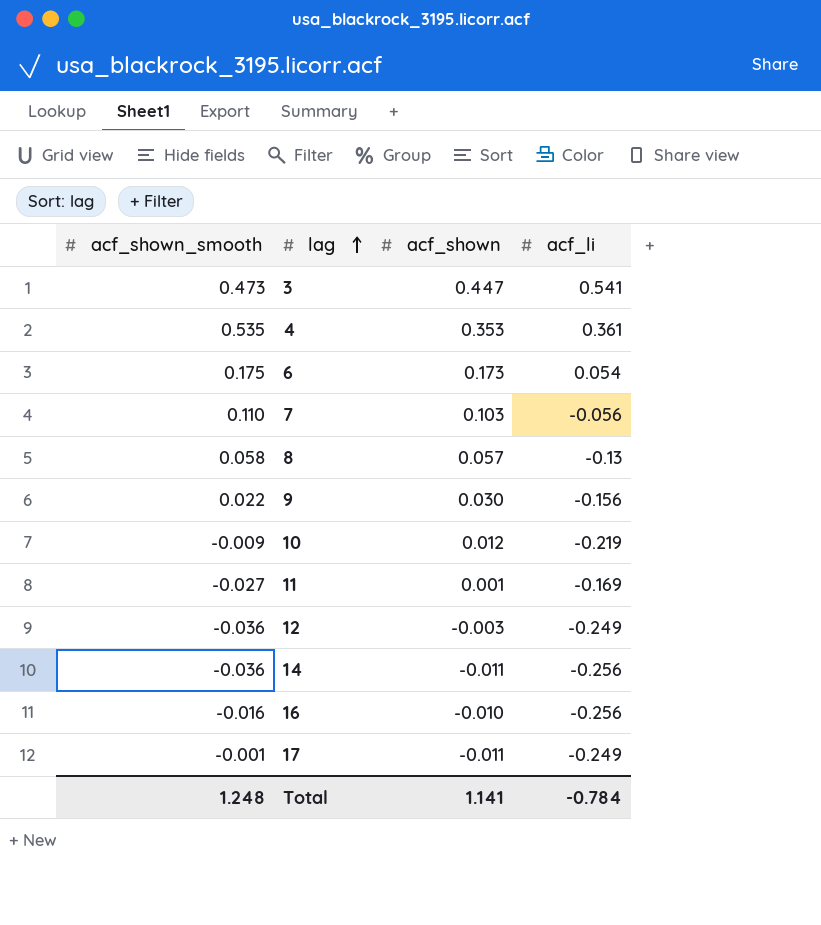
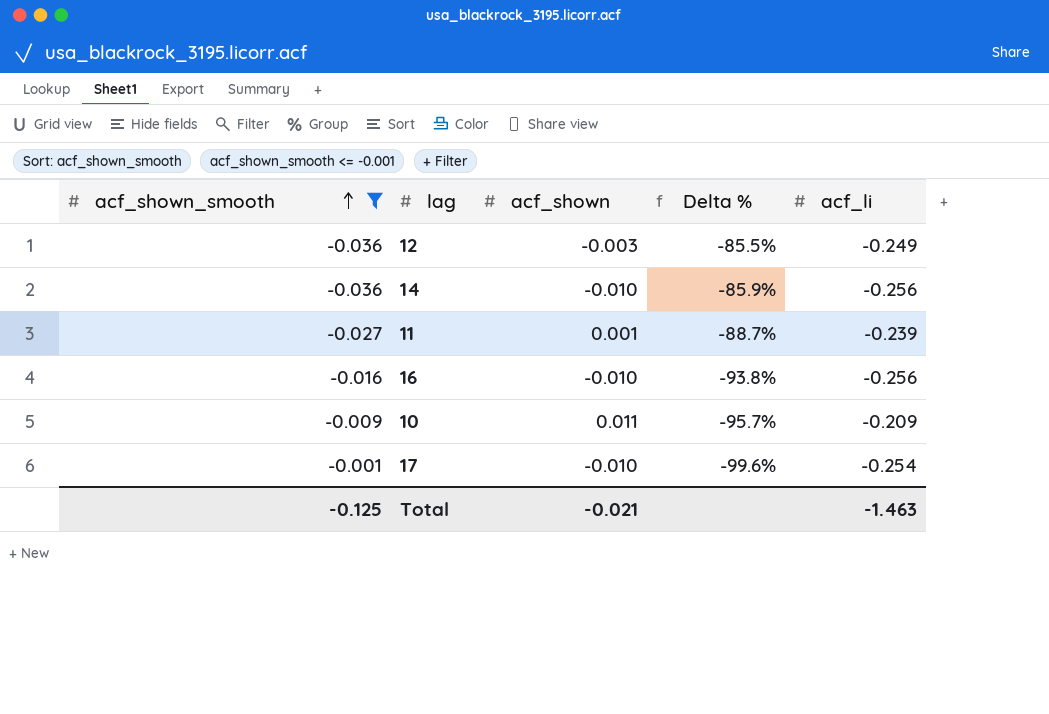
filter: none -> acf_shown_smooth <= -0.001
row order: lag ascending -> acf_shown_smooth ascending
column Delta % | formula: none -> ([acf_shown_smooth] - [acf_li]) / [acf_li]
14 | acf_shown: -0.011 -> -0.010
11 | acf_li: -0.169 -> -0.239
10 | acf_shown: 0.012 -> 0.011
10 | acf_li: -0.219 -> -0.209
17 | acf_shown: -0.011 -> -0.010
17 | acf_li: -0.249 -> -0.254
Total | acf_shown_smooth: 1.248 -> -0.125
Total | acf_shown: 1.141 -> -0.021
Total | acf_li: -0.784 -> -1.463

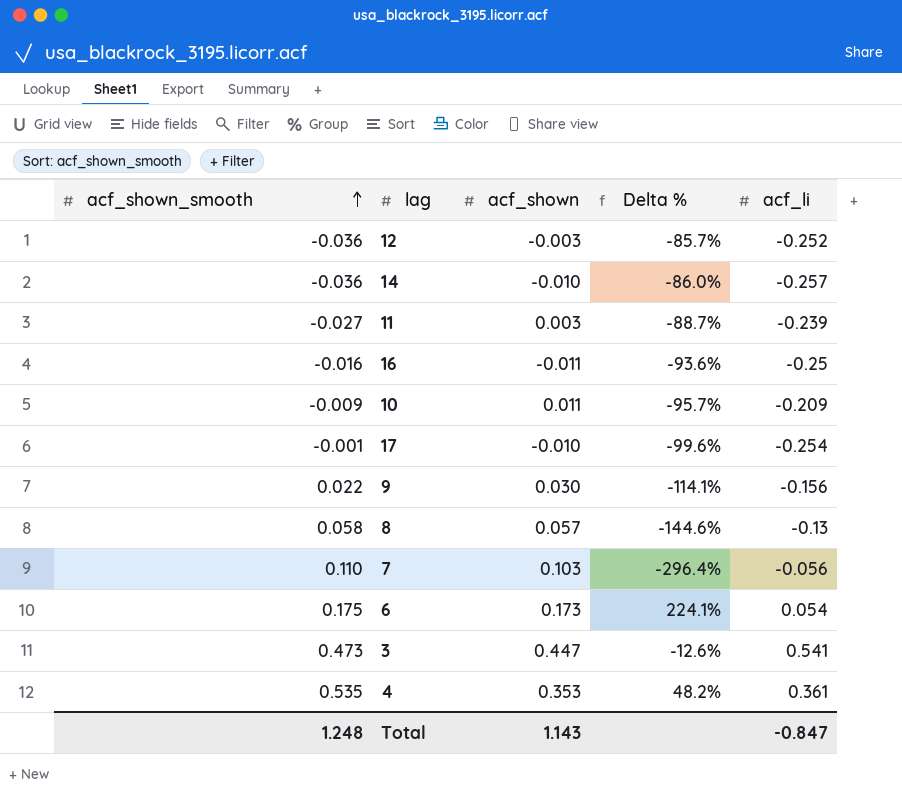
filter: acf_shown_smooth <= -0.001 -> none
12 | Delta %: -85.5% -> -85.7%
12 | acf_li: -0.249 -> -0.252
14 | Delta %: -85.9% -> -86.0%
14 | acf_li: -0.256 -> -0.257
11 | acf_shown: 0.001 -> 0.003
16 | acf_shown: -0.010 -> -0.011
16 | Delta %: -93.8% -> -93.6%
16 | acf_li: -0.256 -> -0.25
Total | acf_shown_smooth: -0.125 -> 1.248
Total | acf_shown: -0.021 -> 1.143
Total | acf_li: -1.463 -> -0.847

